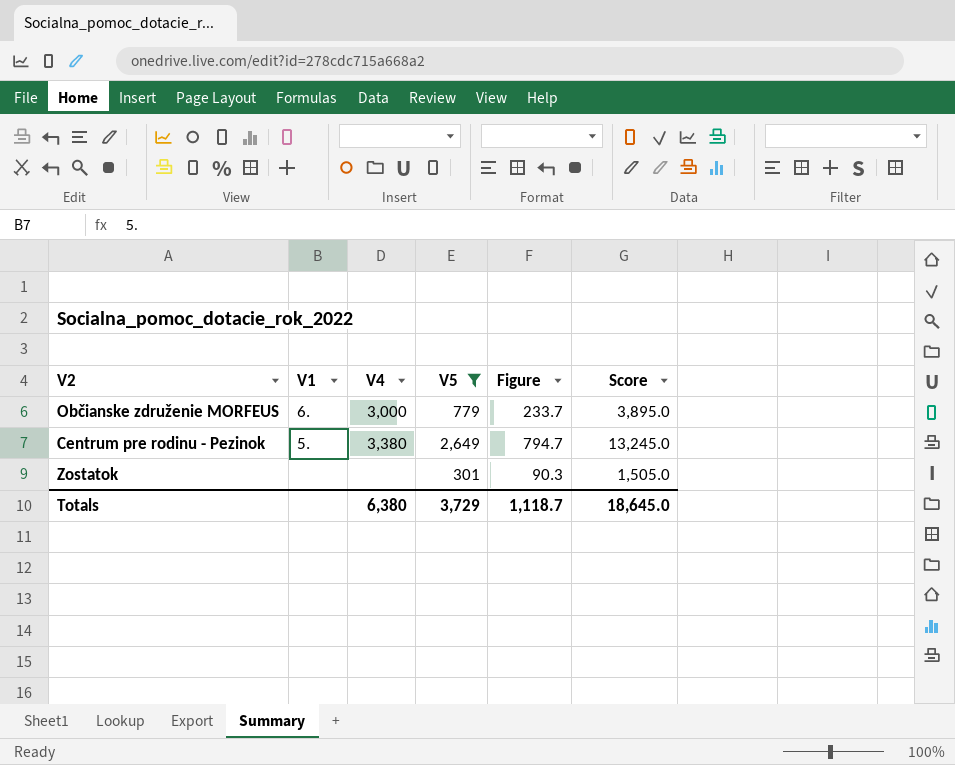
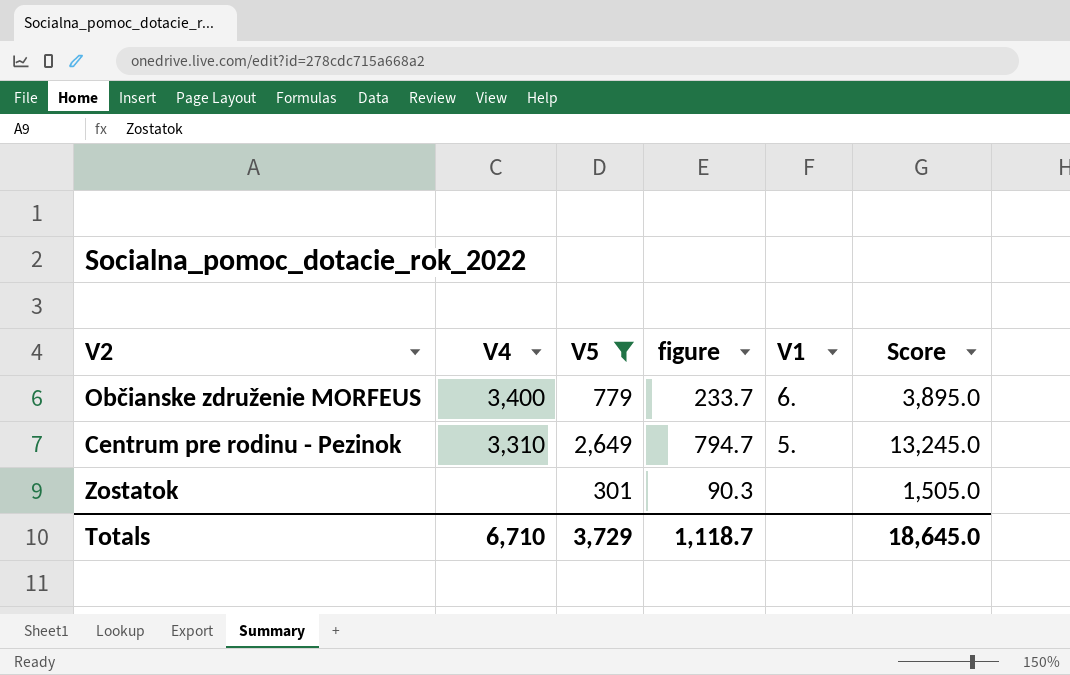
column name: Figure -> figure
column V1 | position: 2 -> 5
Občianske združenie MORFEUS | V4: 3,000 -> 3,400
Centrum pre rodinu - Pezinok | V4: 3,380 -> 3,310
Totals | V4: 6,380 -> 6,710

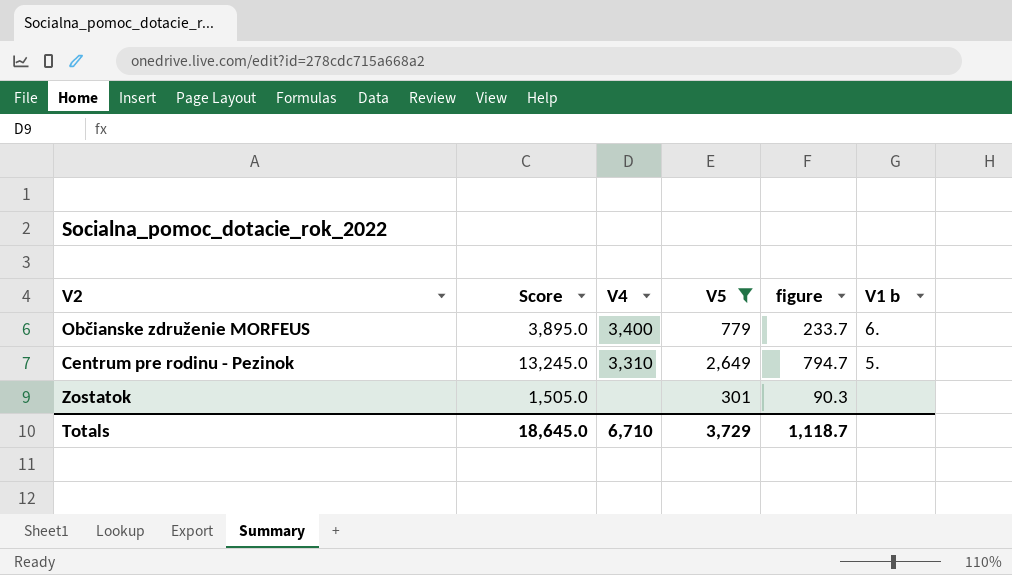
column Score | position: 6 -> 2
column name: V1 -> V1 b

